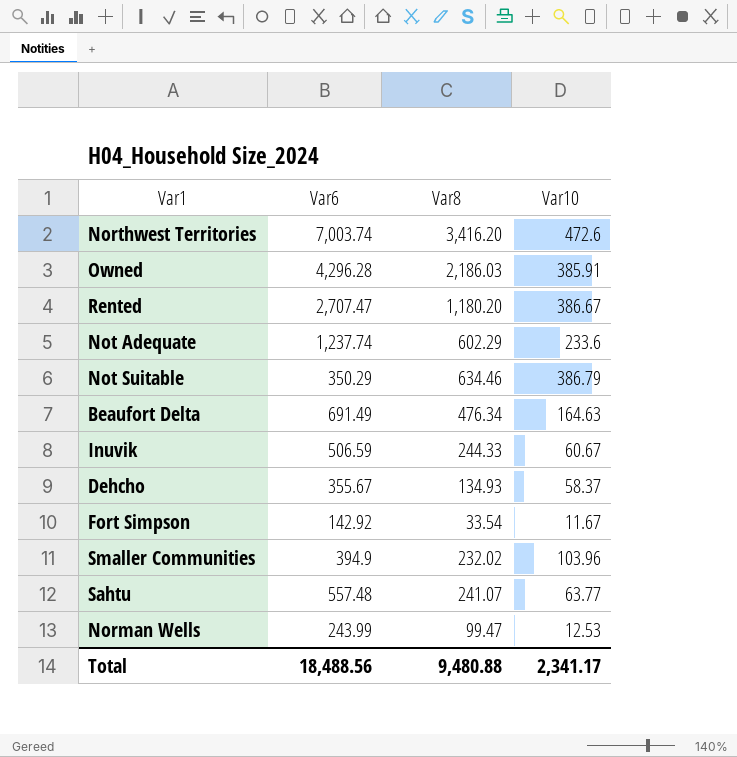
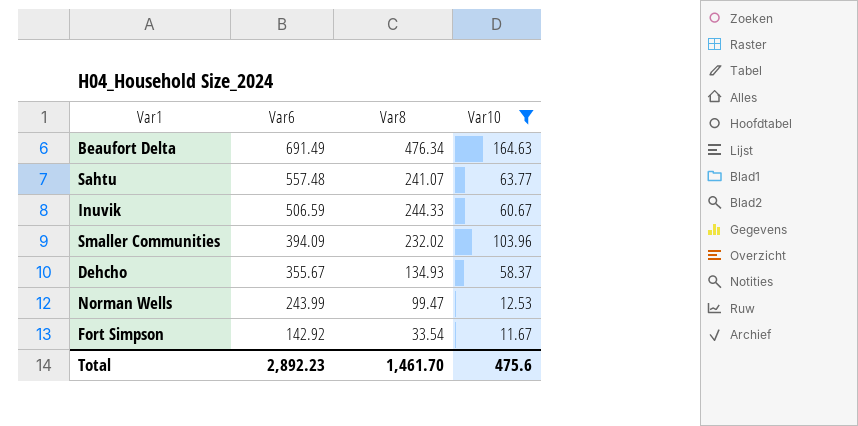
filter: none -> Var10 <= 164.63
row order: none -> Var6 descending
Smaller Communities | Var6: 394.9 -> 394.09
Total | Var6: 18,488.56 -> 2,892.23
Total | Var8: 9,480.88 -> 1,461.70
Total | Var10: 2,341.17 -> 475.6

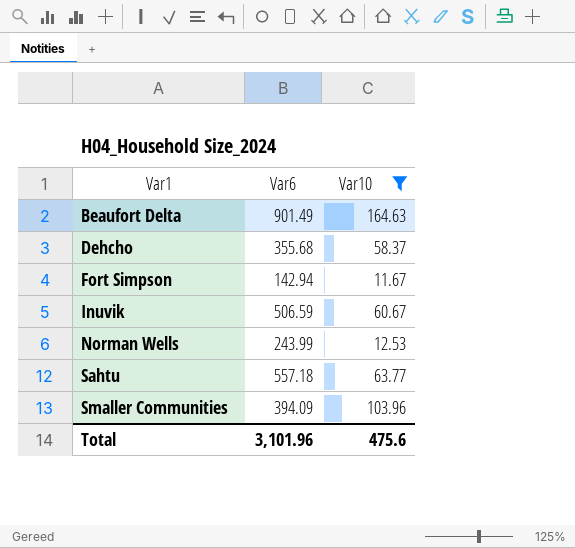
row order: Var6 descending -> Var1 ascending
column Var8 | position: 3 -> none
Beaufort Delta | Var6: 691.49 -> 901.49
Dehcho | Var6: 355.67 -> 355.68
Fort Simpson | Var6: 142.92 -> 142.94
Sahtu | Var6: 557.48 -> 557.18
Total | Var6: 2,892.23 -> 3,101.96

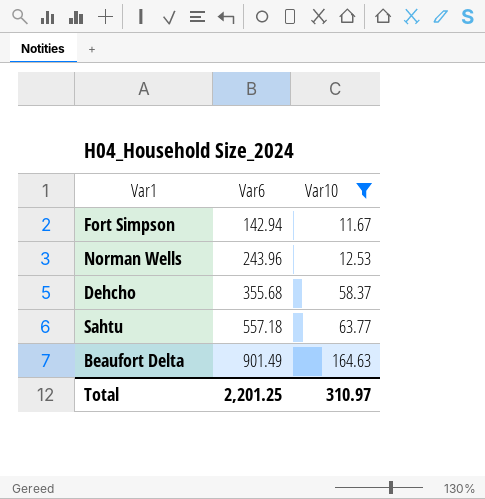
row order: Var1 ascending -> Var6 ascending
row Inuvik: 506.59 | 60.67 -> none
row Smaller Communities: 394.09 | 103.96 -> none
Norman Wells | Var6: 243.99 -> 243.96
Total | Var6: 3,101.96 -> 2,201.25
Total | Var10: 475.6 -> 310.97

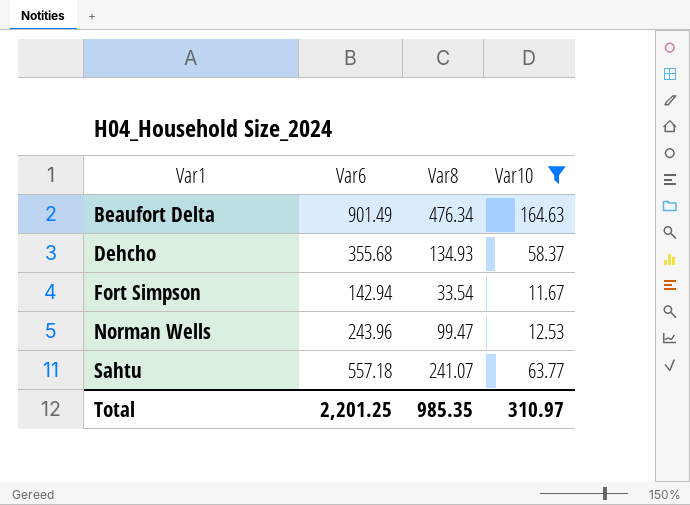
row order: Var6 ascending -> Var1 ascending
column Var8 | position: none -> 3

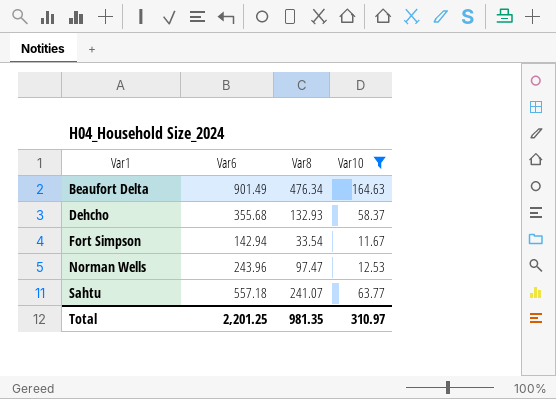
Dehcho | Var8: 134.93 -> 132.93
Norman Wells | Var8: 99.47 -> 97.47
Total | Var8: 985.35 -> 981.35

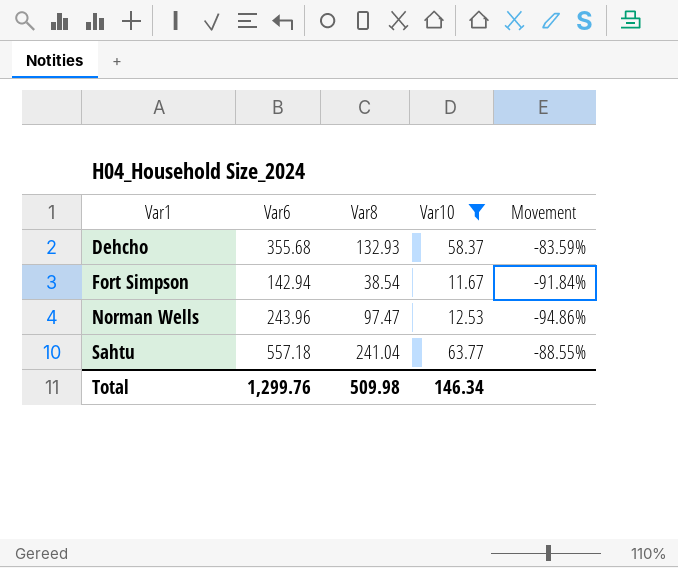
column Movement | formula: none -> ([Var10] - [Var6]) / [Var6]
row Beaufort Delta: 901.49 | 476.34 | 164.63 -> none
Fort Simpson | Var8: 33.54 -> 38.54
Sahtu | Var8: 241.07 -> 241.04
Total | Var6: 2,201.25 -> 1,299.76
Total | Var8: 981.35 -> 509.98
Total | Var10: 310.97 -> 146.34

